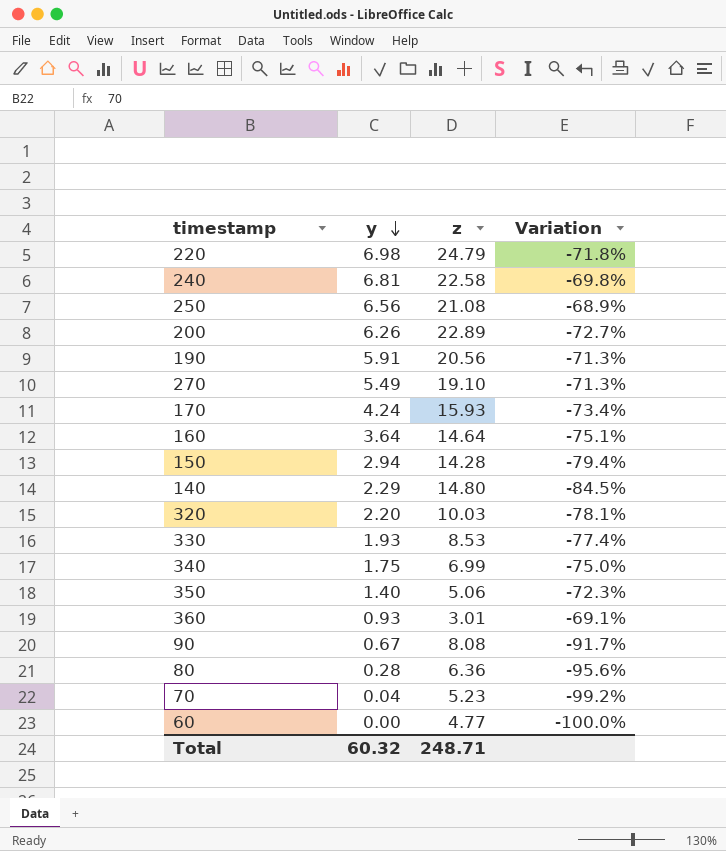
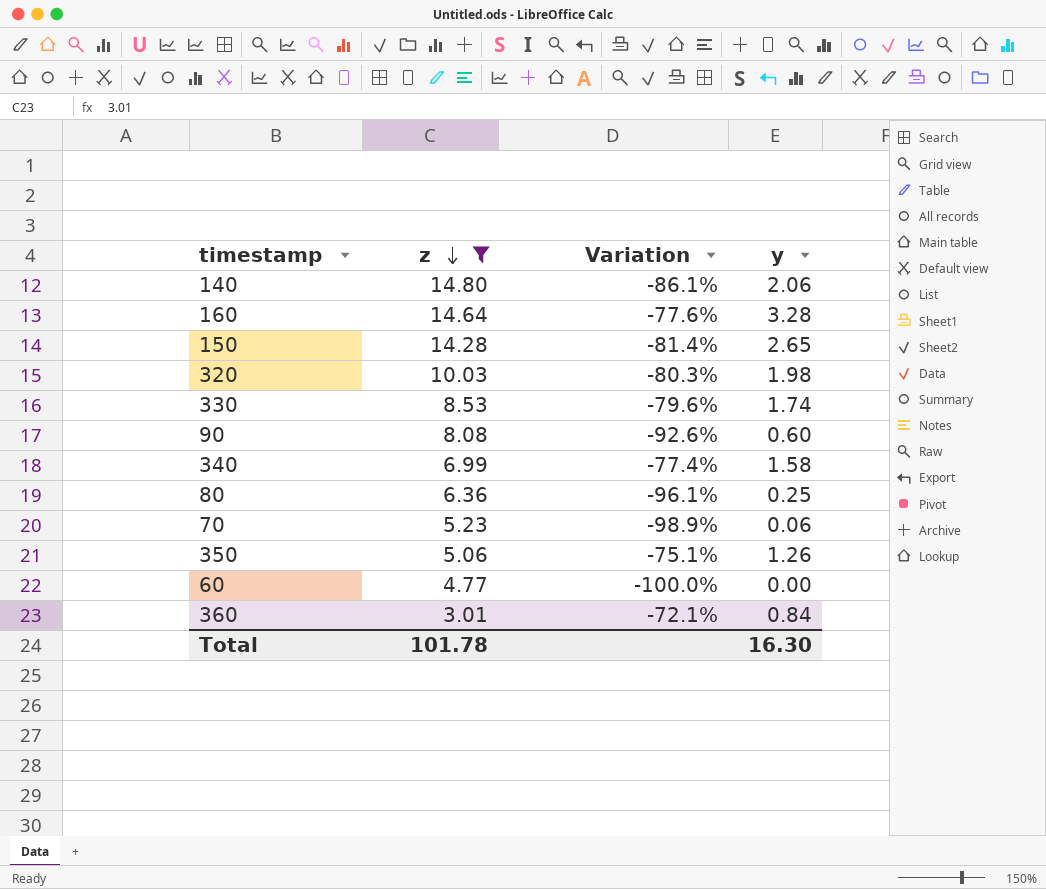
filter: none -> z <= 14.80
row order: y descending -> z descending
column y | position: 2 -> 4
140 | Variation: -84.5% -> -86.1%
140 | y: 2.29 -> 2.06
160 | Variation: -75.1% -> -77.6%
160 | y: 3.64 -> 3.28
150 | Variation: -79.4% -> -81.4%
150 | y: 2.94 -> 2.65
320 | Variation: -78.1% -> -80.3%
320 | y: 2.20 -> 1.98
330 | Variation: -77.4% -> -79.6%
330 | y: 1.93 -> 1.74
90 | Variation: -91.7% -> -92.6%
90 | y: 0.67 -> 0.60
340 | Variation: -75.0% -> -77.4%
340 | y: 1.75 -> 1.58
80 | Variation: -95.6% -> -96.1%
80 | y: 0.28 -> 0.25
70 | Variation: -99.2% -> -98.9%
70 | y: 0.04 -> 0.06
350 | Variation: -72.3% -> -75.1%
350 | y: 1.40 -> 1.26
360 | Variation: -69.1% -> -72.1%
360 | y: 0.93 -> 0.84
Total | z: 248.71 -> 101.78
Total | y: 60.32 -> 16.30

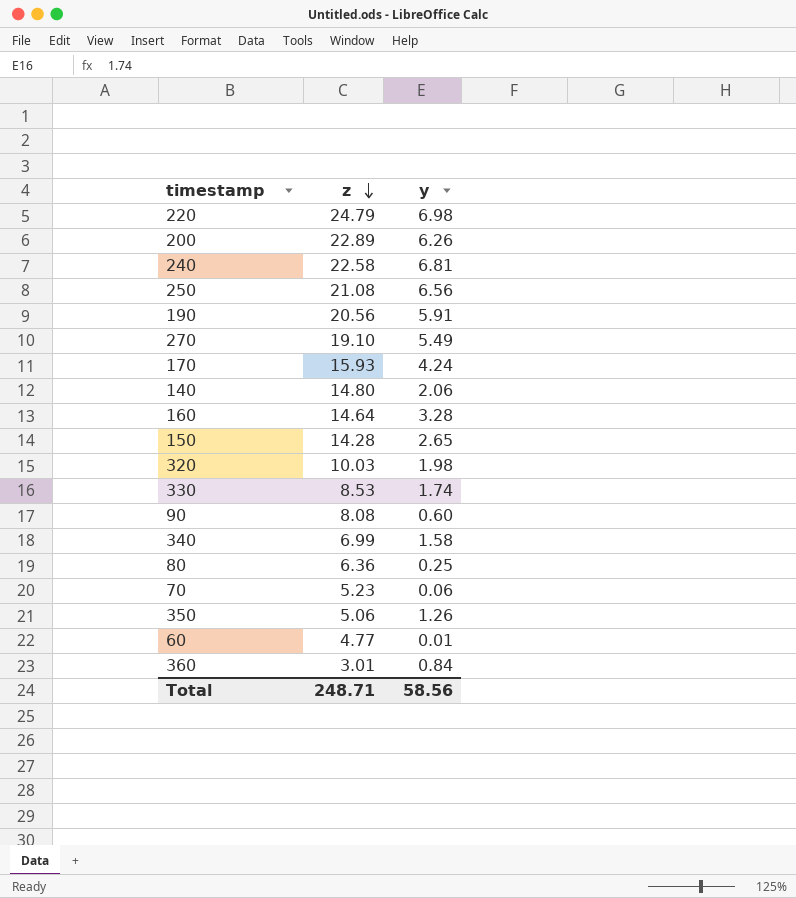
filter: z <= 14.80 -> none
column Variation | formula: ([y] - [z]) / [z] -> none
60 | y: 0.00 -> 0.01
Total | z: 101.78 -> 248.71
Total | y: 16.30 -> 58.56

